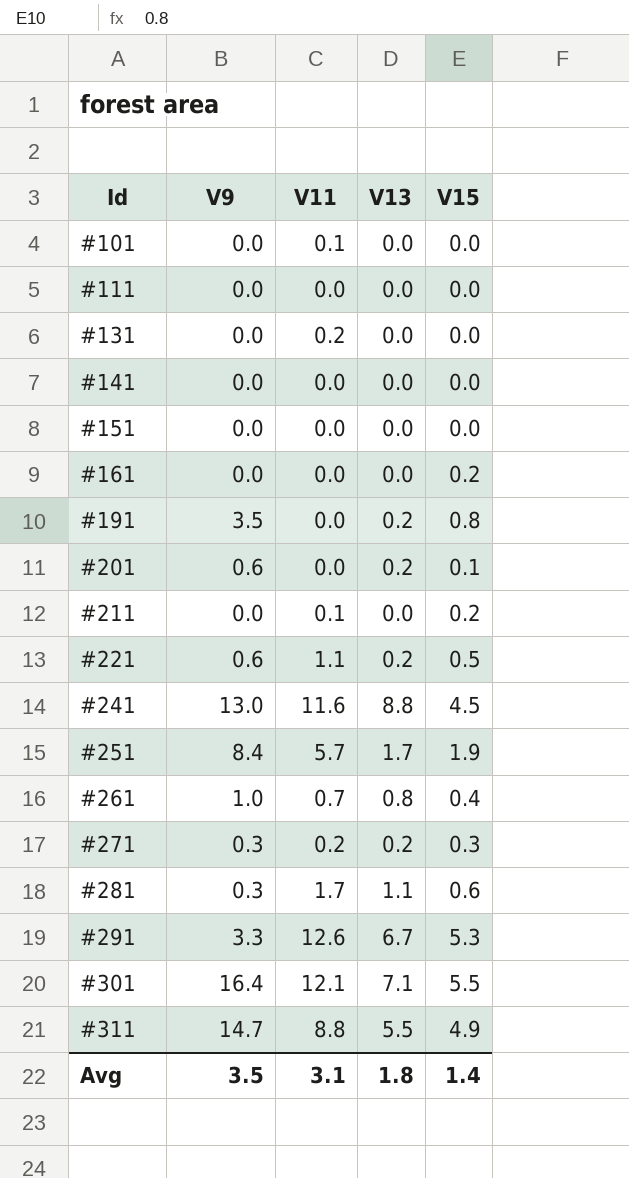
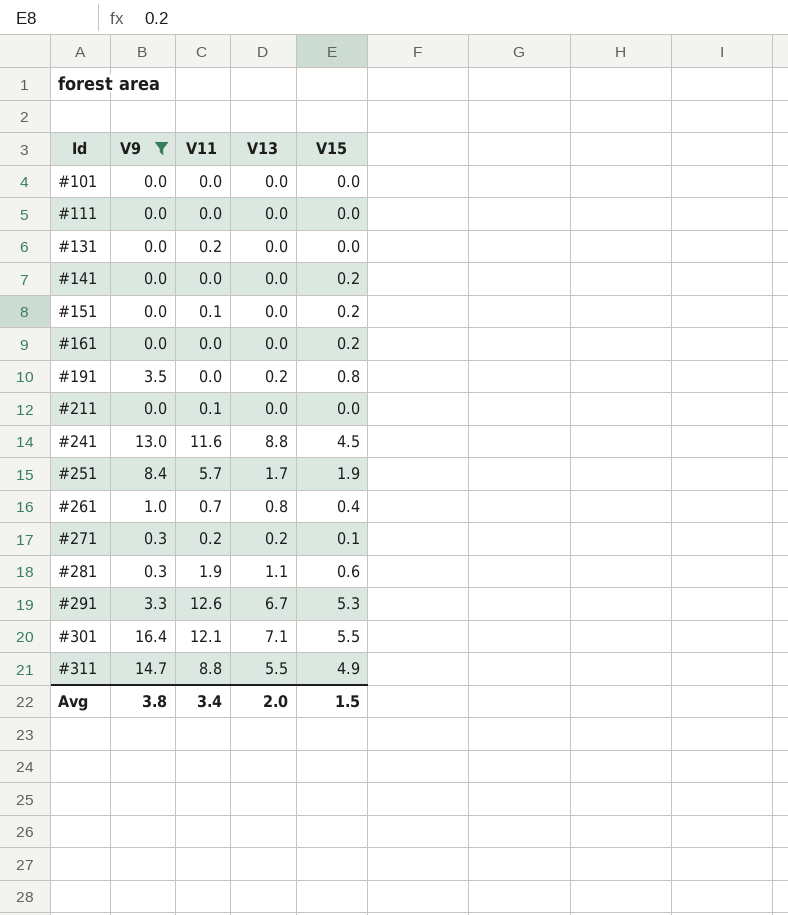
filter: none -> V9 != 0.6
#101 | V11: 0.1 -> 0.0
#141 | V15: 0.0 -> 0.2
#151 | V11: 0.0 -> 0.1
#151 | V15: 0.0 -> 0.2
#211 | V15: 0.2 -> 0.0
#271 | V15: 0.3 -> 0.1
#281 | V11: 1.7 -> 1.9
Avg | V9: 3.5 -> 3.8
Avg | V11: 3.1 -> 3.4
Avg | V13: 1.8 -> 2.0
Avg | V15: 1.4 -> 1.5

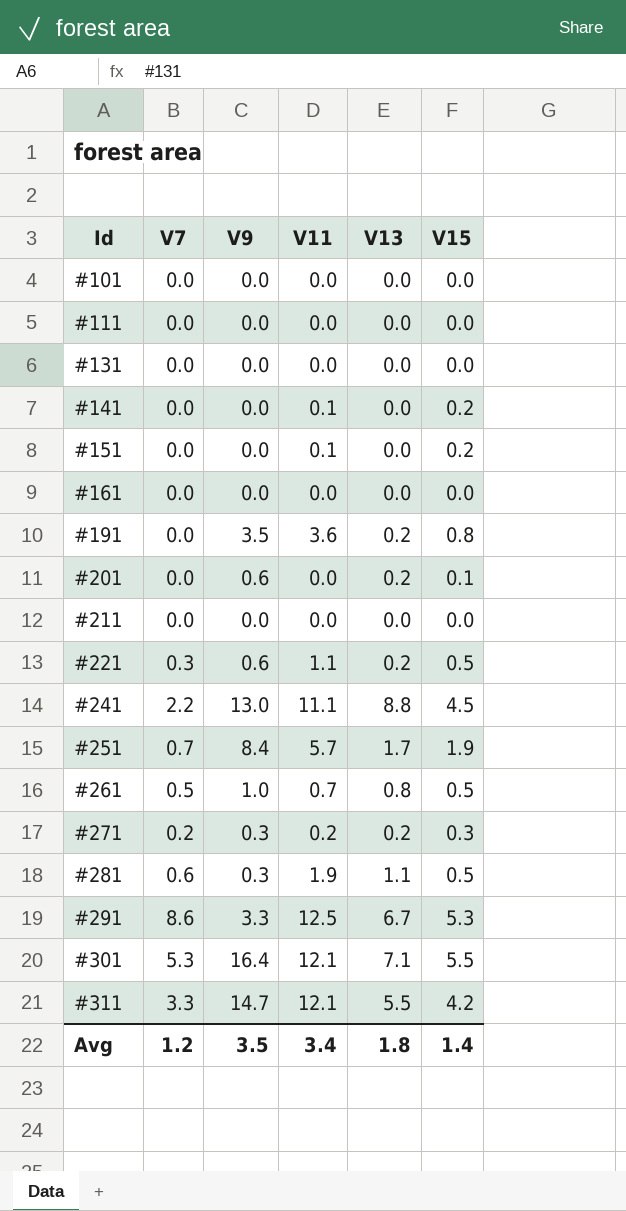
filter: V9 != 0.6 -> none
column V7 | position: none -> 2
#131 | V11: 0.2 -> 0.0
#141 | V11: 0.0 -> 0.1
#161 | V15: 0.2 -> 0.0
#191 | V11: 0.0 -> 3.6
#211 | V11: 0.1 -> 0.0
#241 | V11: 11.6 -> 11.1
#261 | V15: 0.4 -> 0.5
#271 | V15: 0.1 -> 0.3
#281 | V15: 0.6 -> 0.5
#291 | V11: 12.6 -> 12.5
#311 | V11: 8.8 -> 12.1
#311 | V15: 4.9 -> 4.2
Avg | V9: 3.8 -> 3.5
Avg | V13: 2.0 -> 1.8
Avg | V15: 1.5 -> 1.4

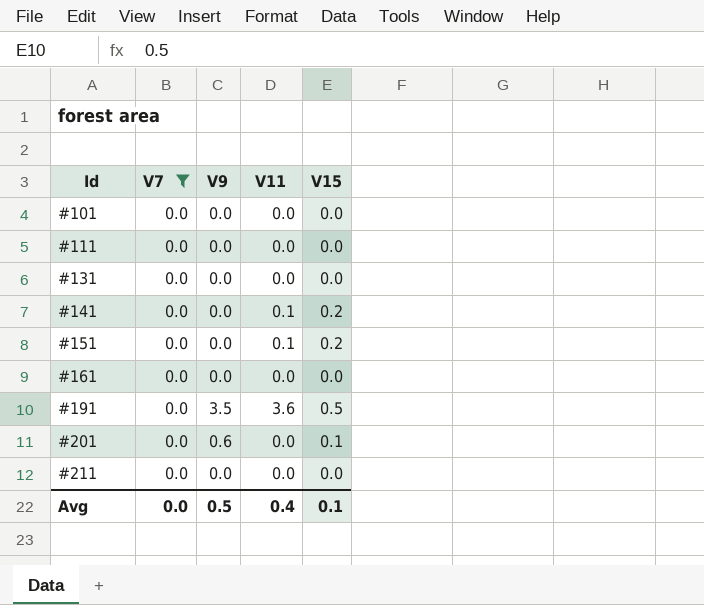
filter: none -> V7 = 0.0
column V13 | position: 5 -> none
#191 | V15: 0.8 -> 0.5
Avg | V7: 1.2 -> 0.0
Avg | V9: 3.5 -> 0.5
Avg | V11: 3.4 -> 0.4
Avg | V15: 1.4 -> 0.1

